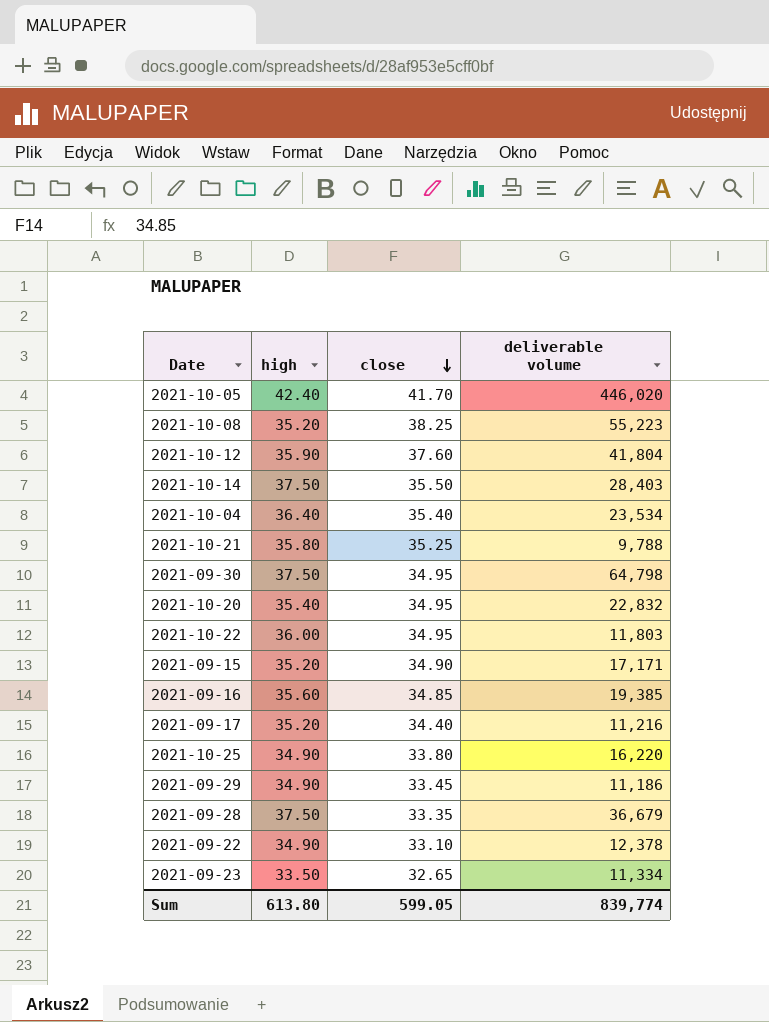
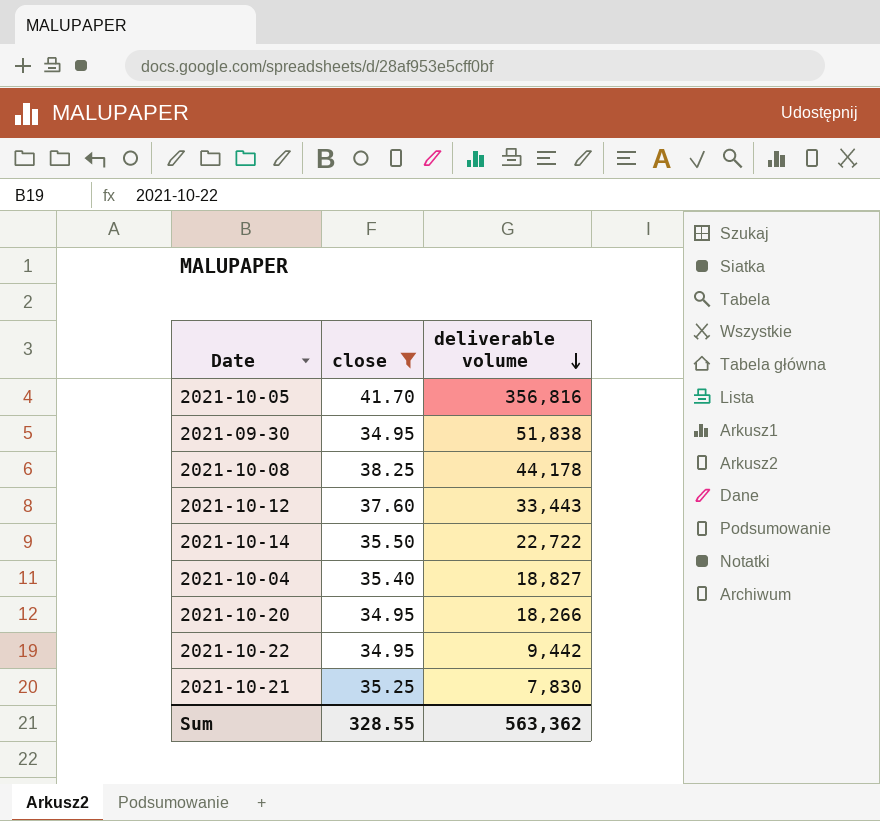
filter: none -> close >= 34.95
row order: close descending -> deliverable volume descending
column high | position: 2 -> none
2021-10-05 | deliverable volume: 446,020 -> 356,816
2021-09-30 | deliverable volume: 64,798 -> 51,838
2021-10-08 | deliverable volume: 55,223 -> 44,178
2021-10-12 | deliverable volume: 41,804 -> 33,443
2021-10-14 | deliverable volume: 28,403 -> 22,722
2021-10-04 | deliverable volume: 23,534 -> 18,827
2021-10-20 | deliverable volume: 22,832 -> 18,266
2021-10-22 | deliverable volume: 11,803 -> 9,442
2021-10-21 | deliverable volume: 9,788 -> 7,830
Sum | close: 599.05 -> 328.55
Sum | deliverable volume: 839,774 -> 563,362

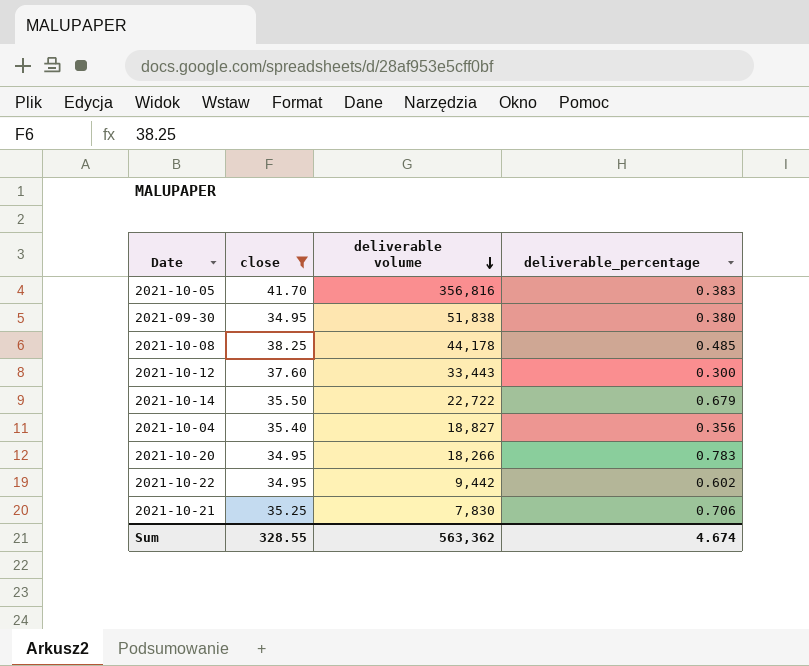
column deliverable_percentage | position: none -> 4

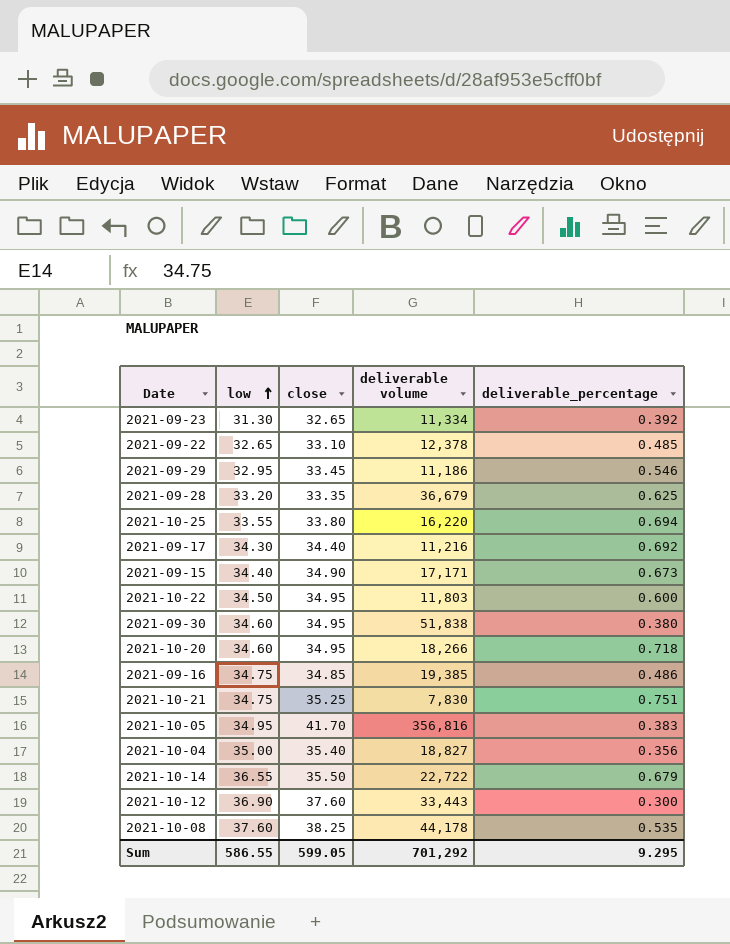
filter: close >= 34.95 -> none
row order: deliverable volume descending -> low ascending
column low | position: none -> 2
2021-10-22 | deliverable volume: 9,442 -> 11,803
2021-10-22 | deliverable_percentage: 0.602 -> 0.600
2021-10-20 | deliverable_percentage: 0.783 -> 0.718
2021-10-21 | deliverable_percentage: 0.706 -> 0.751
2021-10-08 | deliverable_percentage: 0.485 -> 0.535
Sum | close: 328.55 -> 599.05
Sum | deliverable volume: 563,362 -> 701,292
Sum | deliverable_percentage: 4.674 -> 9.295

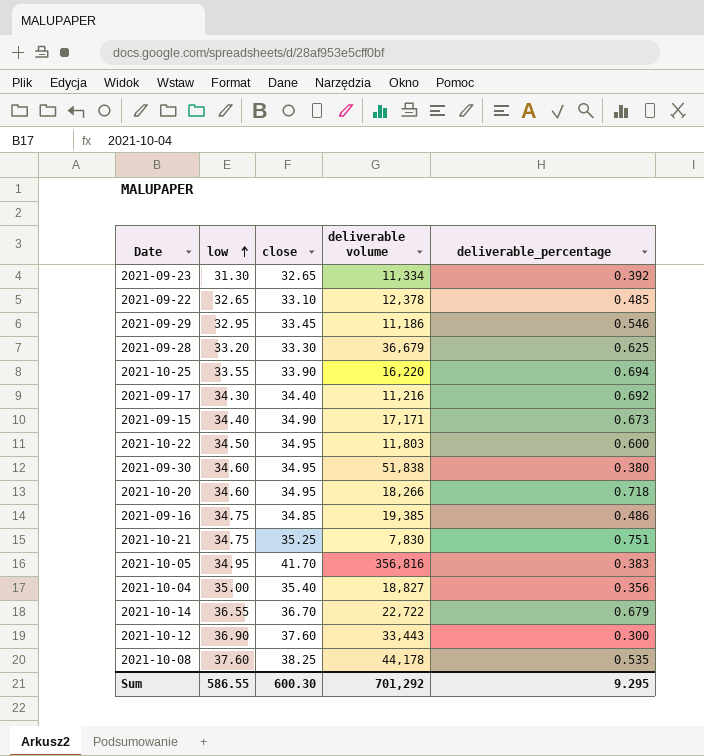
2021-09-28 | close: 33.35 -> 33.30
2021-10-25 | close: 33.80 -> 33.90
2021-10-14 | close: 35.50 -> 36.70
Sum | close: 599.05 -> 600.30

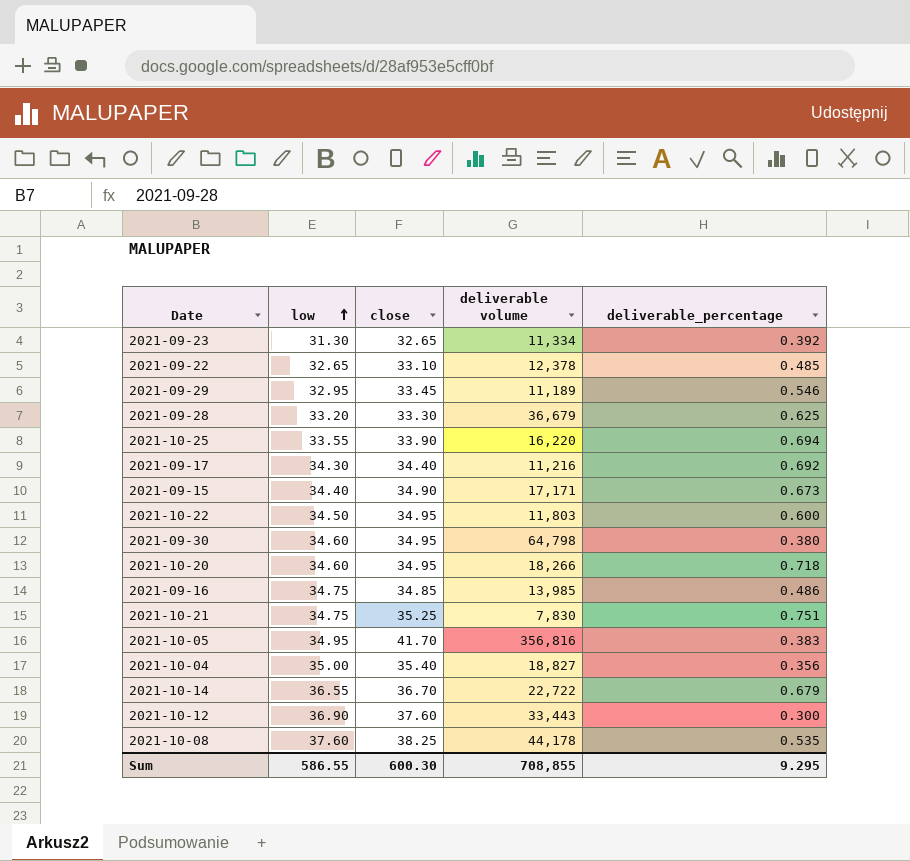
2021-09-29 | deliverable volume: 11,186 -> 11,189
2021-09-30 | deliverable volume: 51,838 -> 64,798
2021-09-16 | deliverable volume: 19,385 -> 13,985
Sum | deliverable volume: 701,292 -> 708,855

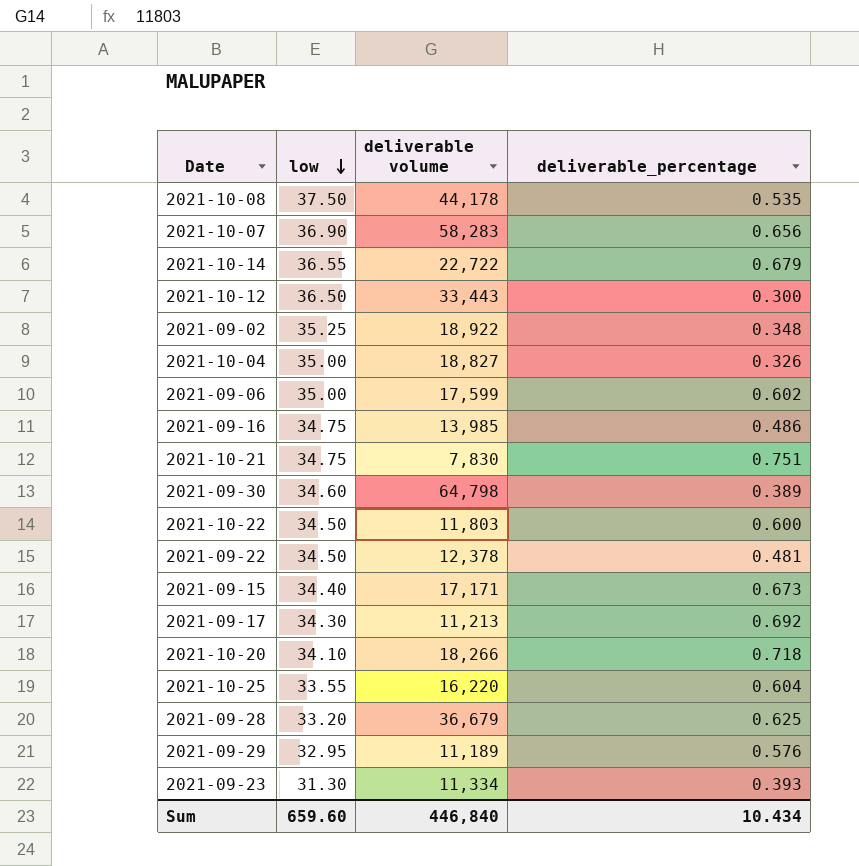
row order: low ascending -> low descending
column close | position: 3 -> none
row 2021-10-05: 34.95 | 41.70 | 356,816 | 0.383 -> none
2021-10-08 | low: 37.60 -> 37.50
row 2021-10-07: none -> 36.90 | 58,283 | 0.656
2021-10-12 | low: 36.90 -> 36.50
row 2021-09-02: none -> 35.25 | 18,922 | 0.348
2021-10-04 | deliverable_percentage: 0.356 -> 0.326
row 2021-09-06: none -> 35.00 | 17,599 | 0.602
2021-09-30 | deliverable_percentage: 0.380 -> 0.389
2021-09-22 | low: 32.65 -> 34.50
2021-09-22 | deliverable_percentage: 0.485 -> 0.481
2021-09-17 | deliverable volume: 11,216 -> 11,213
2021-10-20 | low: 34.60 -> 34.10
2021-10-25 | deliverable_percentage: 0.694 -> 0.604
2021-09-29 | deliverable_percentage: 0.546 -> 0.576
2021-09-23 | deliverable_percentage: 0.392 -> 0.393
Sum | low: 586.55 -> 659.60
Sum | deliverable volume: 708,855 -> 446,840
Sum | deliverable_percentage: 9.295 -> 10.434

